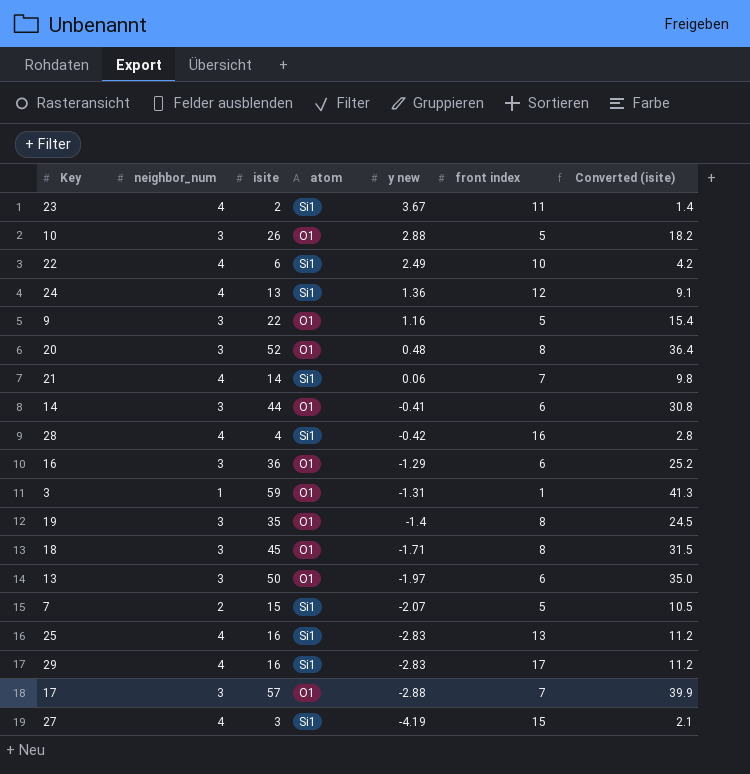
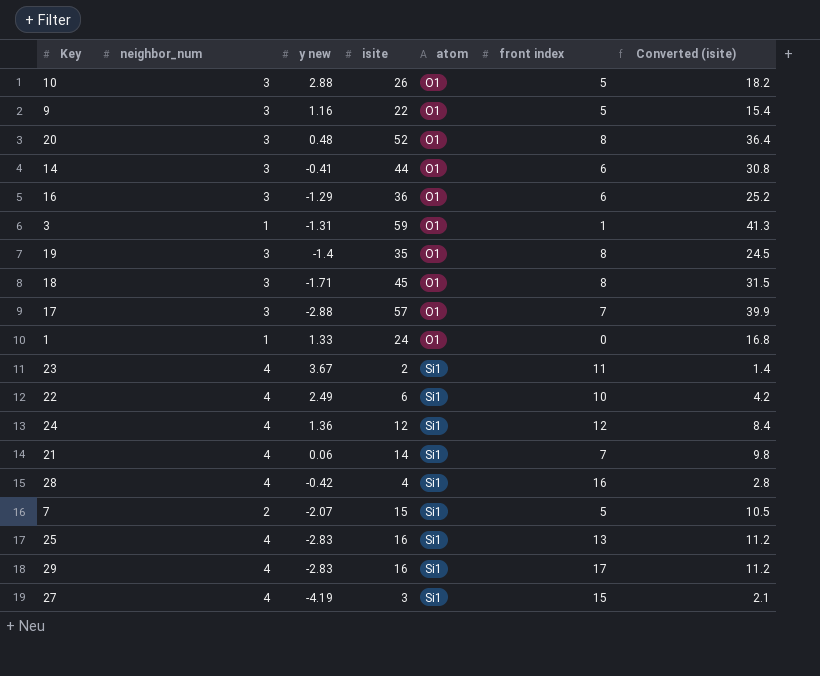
row order: y new descending -> atom ascending
column y new | position: 5 -> 3
row 13: 3 | 50 | O1 | -1.97 | 6 | 35.0 -> none
row 1: none -> 1 | 1.33 | 24 | O1 | 0 | 16.8
24 | isite: 13 -> 12
24 | Converted (isite): 9.1 -> 8.4

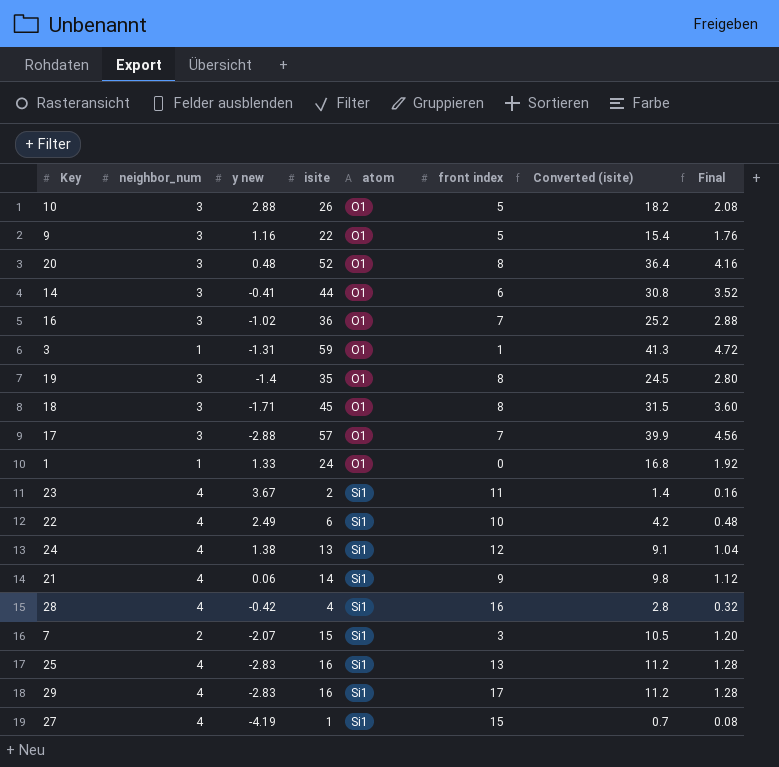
column Final | formula: none -> [isite] * 0.08
16 | y new: -1.29 -> -1.02
16 | front index: 6 -> 7
24 | y new: 1.36 -> 1.38
24 | isite: 12 -> 13
24 | Converted (isite): 8.4 -> 9.1
21 | front index: 7 -> 9
7 | front index: 5 -> 3
27 | isite: 3 -> 1
27 | Converted (isite): 2.1 -> 0.7

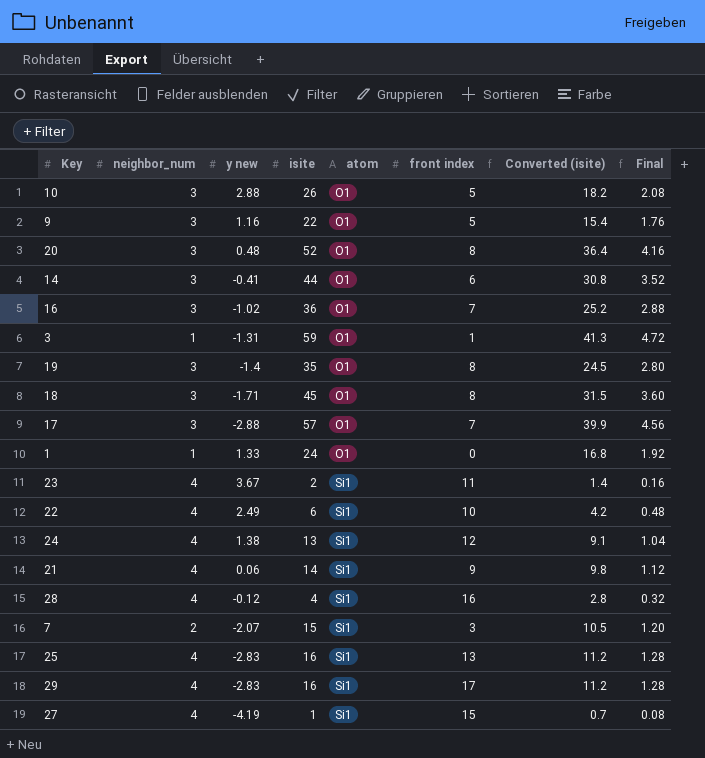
28 | y new: -0.42 -> -0.12

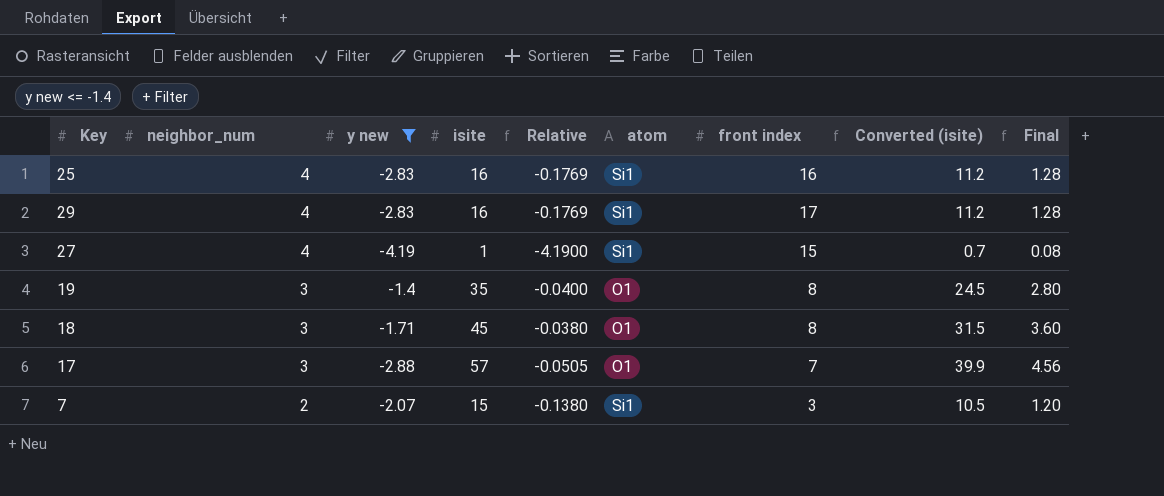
filter: none -> y new <= -1.4
row order: atom ascending -> neighbor_num descending
column Relative | formula: none -> [y new] / [isite]
25 | front index: 13 -> 16

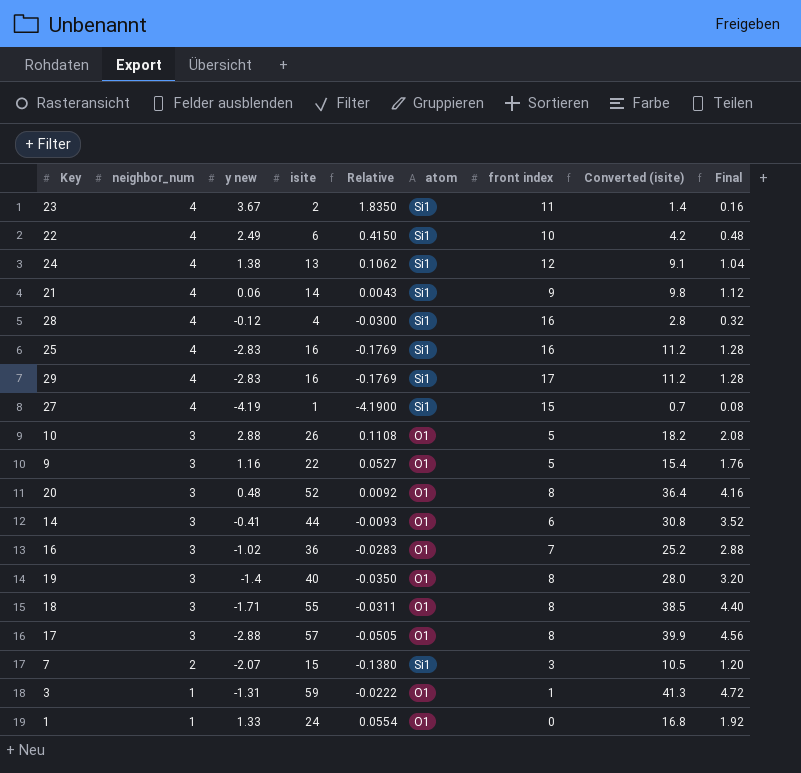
filter: y new <= -1.4 -> none
19 | isite: 35 -> 40
19 | Relative: -0.0400 -> -0.0350
19 | Converted (isite): 24.5 -> 28.0
19 | Final: 2.80 -> 3.20
18 | isite: 45 -> 55
18 | Relative: -0.0380 -> -0.0311
18 | Converted (isite): 31.5 -> 38.5
18 | Final: 3.60 -> 4.40
17 | front index: 7 -> 8

